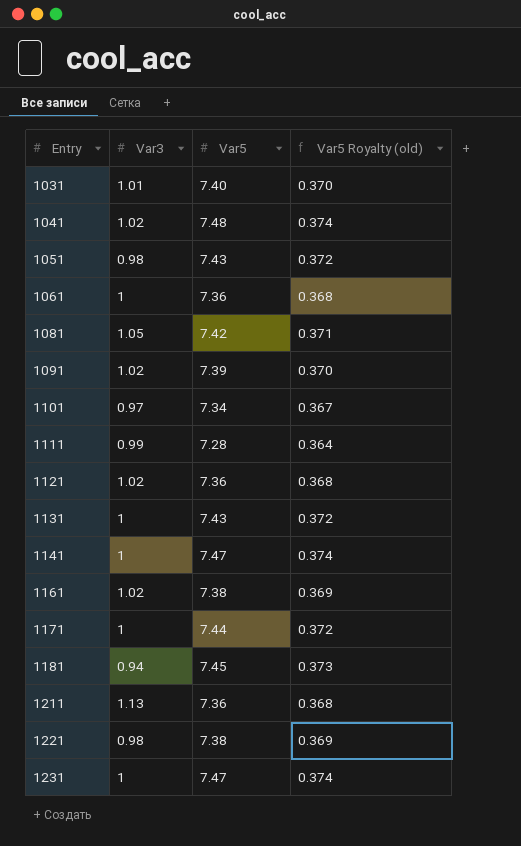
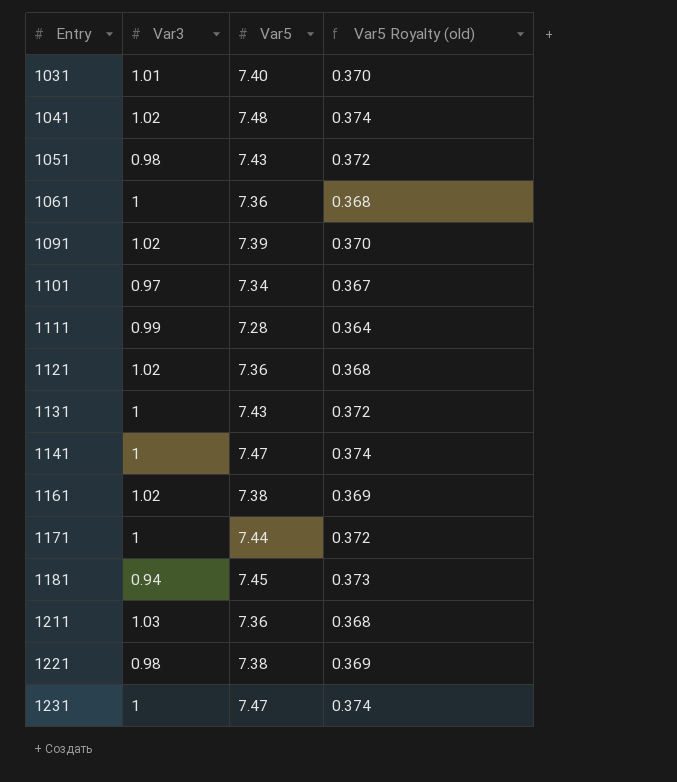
row 1081: 1.05 | 7.42 | 0.371 -> none
1211 | Var3: 1.13 -> 1.03

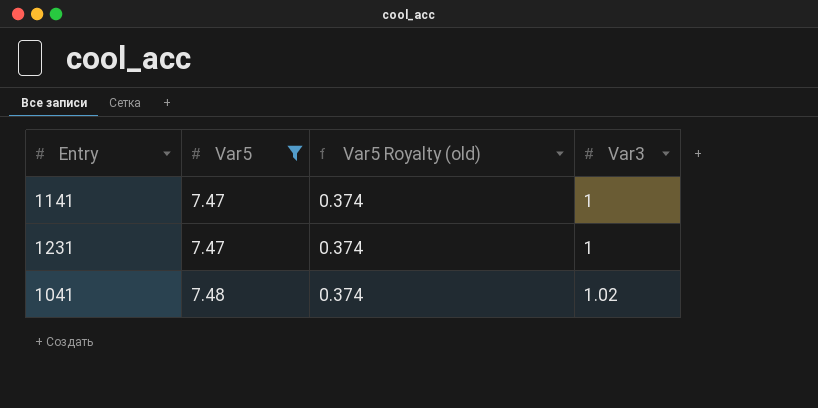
filter: none -> Var5 >= 7.47
row order: Entry ascending -> Var5 ascending
column Var3 | position: 2 -> 4

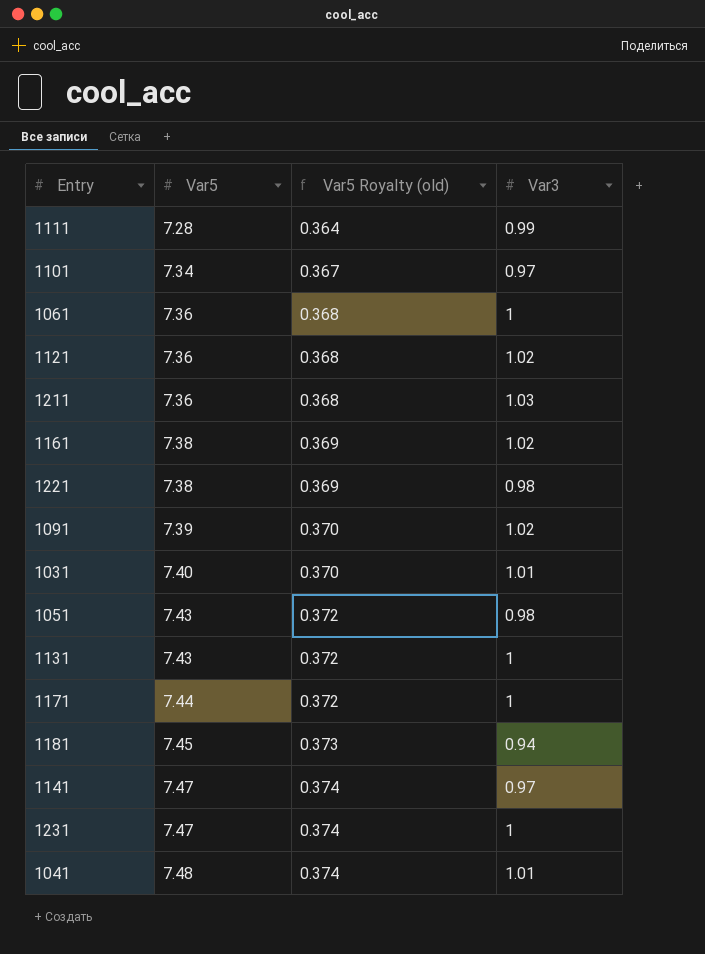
filter: Var5 >= 7.47 -> none
1141 | Var3: 1 -> 0.97
1041 | Var3: 1.02 -> 1.01

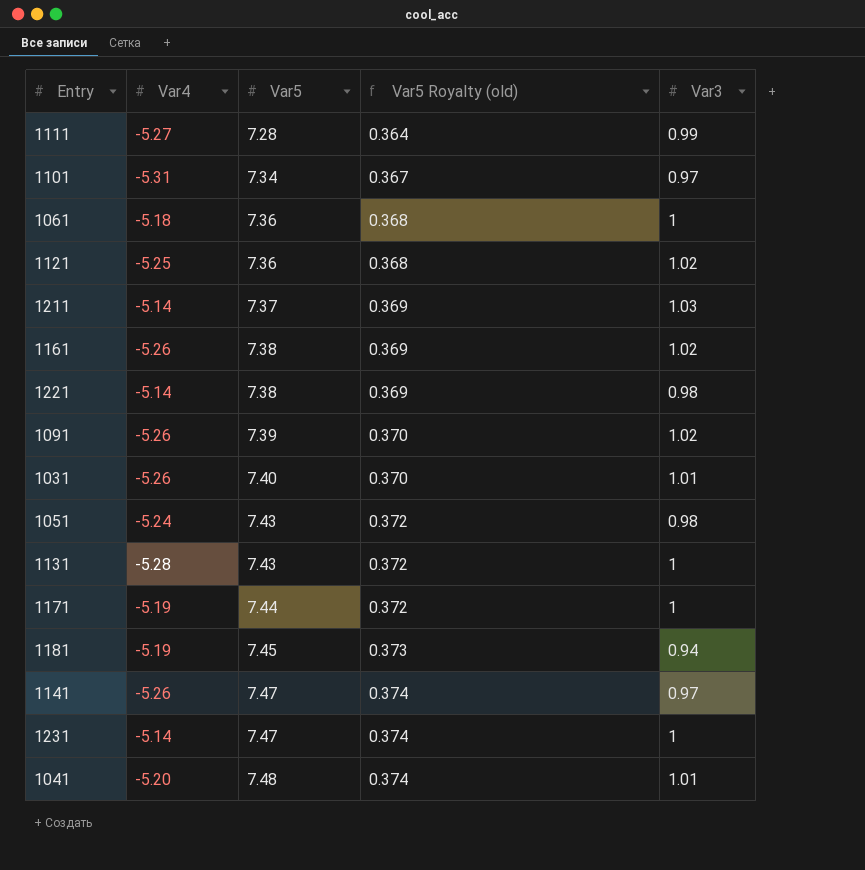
column Var4 | position: none -> 2
1211 | Var5: 7.36 -> 7.37
1211 | Var5 Royalty (old): 0.368 -> 0.369

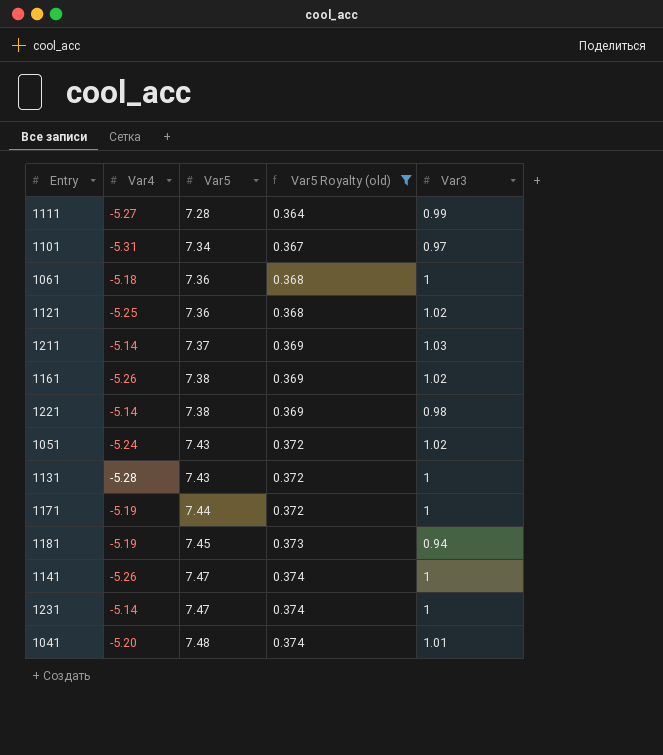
filter: none -> Var5 Royalty (old) != 0.370
1051 | Var3: 0.98 -> 1.02
1141 | Var3: 0.97 -> 1

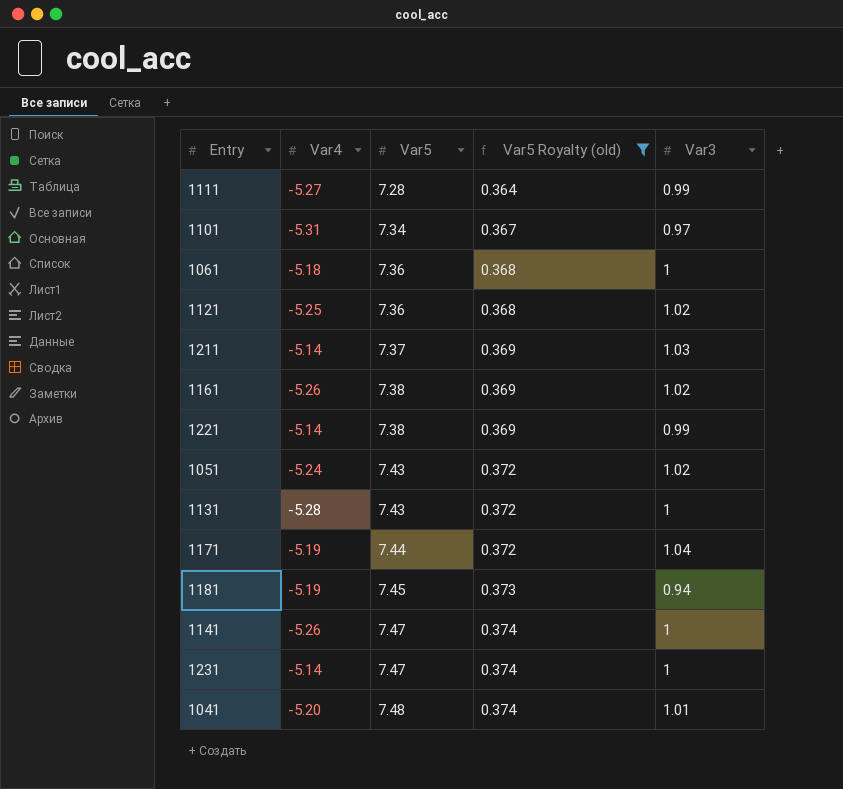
1221 | Var3: 0.98 -> 0.99
1171 | Var3: 1 -> 1.04

